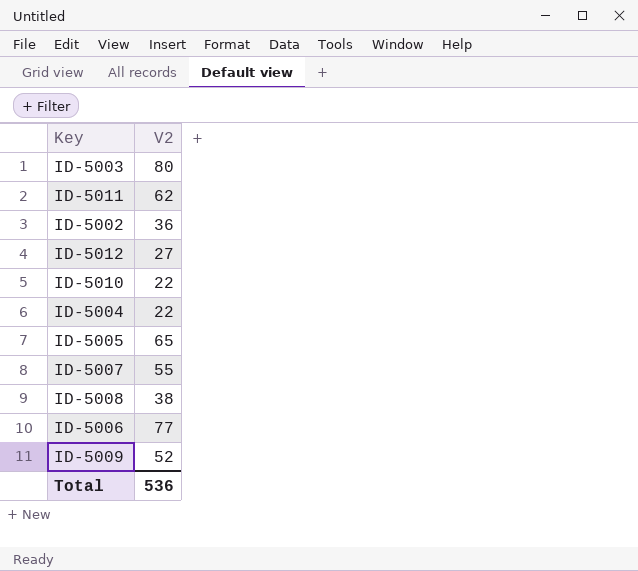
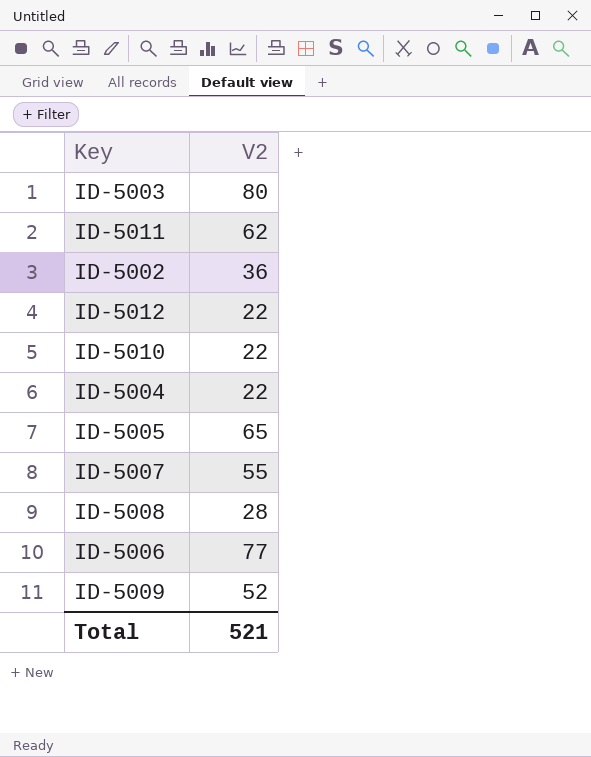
ID-5012 | V2: 27 -> 22
ID-5008 | V2: 38 -> 28
Total | V2: 536 -> 521

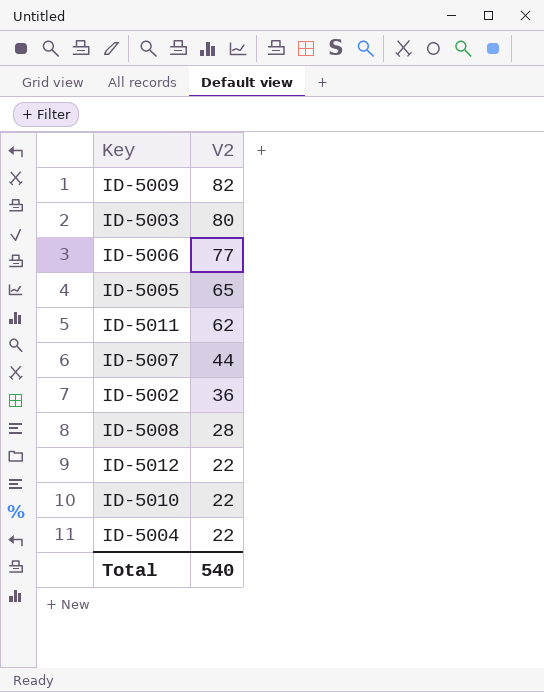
row order: none -> V2 descending
ID-5009 | V2: 52 -> 82
ID-5007 | V2: 55 -> 44
Total | V2: 521 -> 540

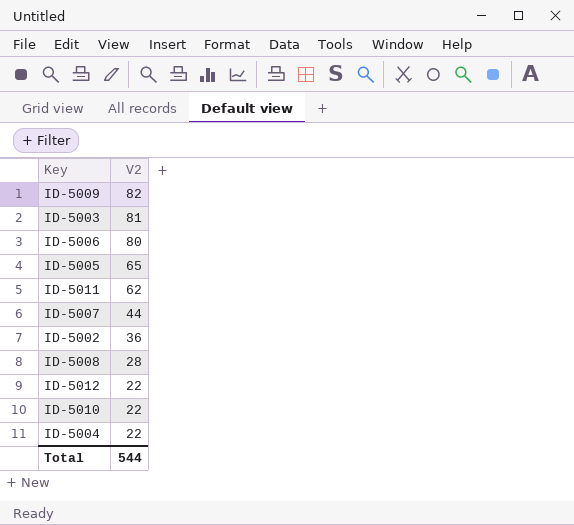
ID-5003 | V2: 80 -> 81
ID-5006 | V2: 77 -> 80
Total | V2: 540 -> 544

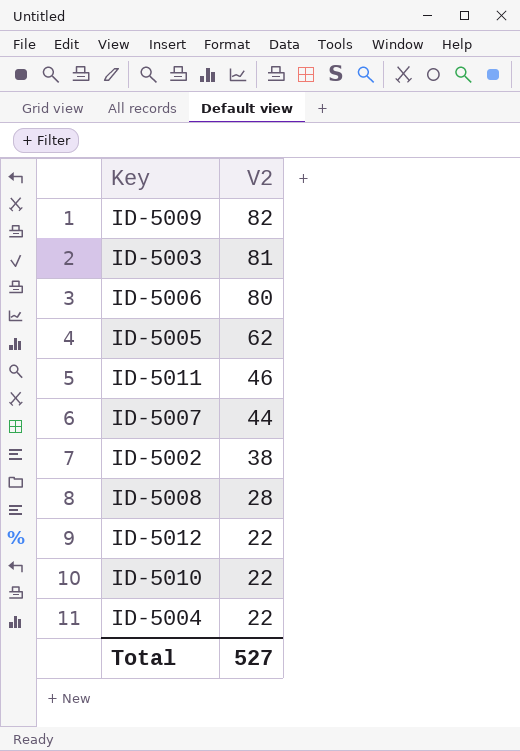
ID-5005 | V2: 65 -> 62
ID-5011 | V2: 62 -> 46
ID-5002 | V2: 36 -> 38
Total | V2: 544 -> 527

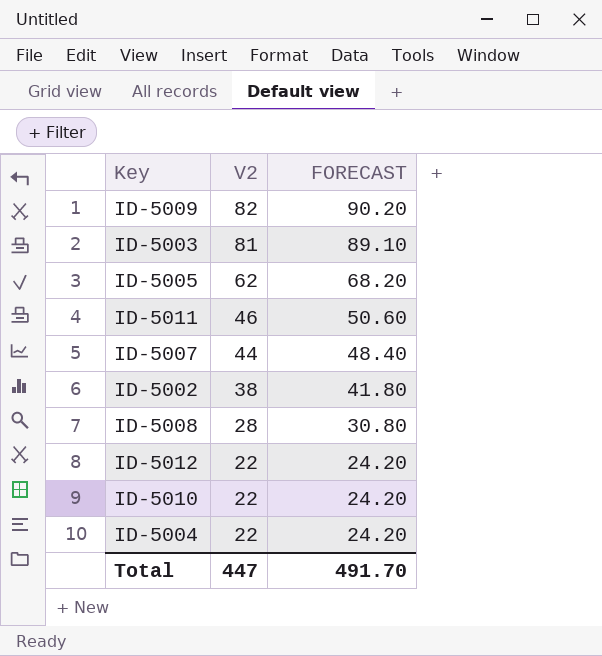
column FORECAST | formula: none -> [V2] * 1.1
row ID-5006: 80 -> none
Total | V2: 527 -> 447

